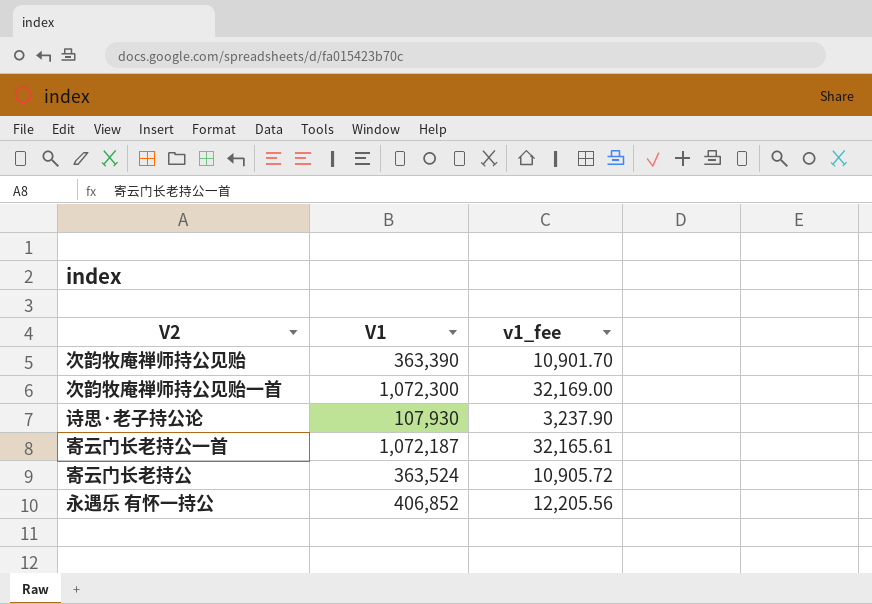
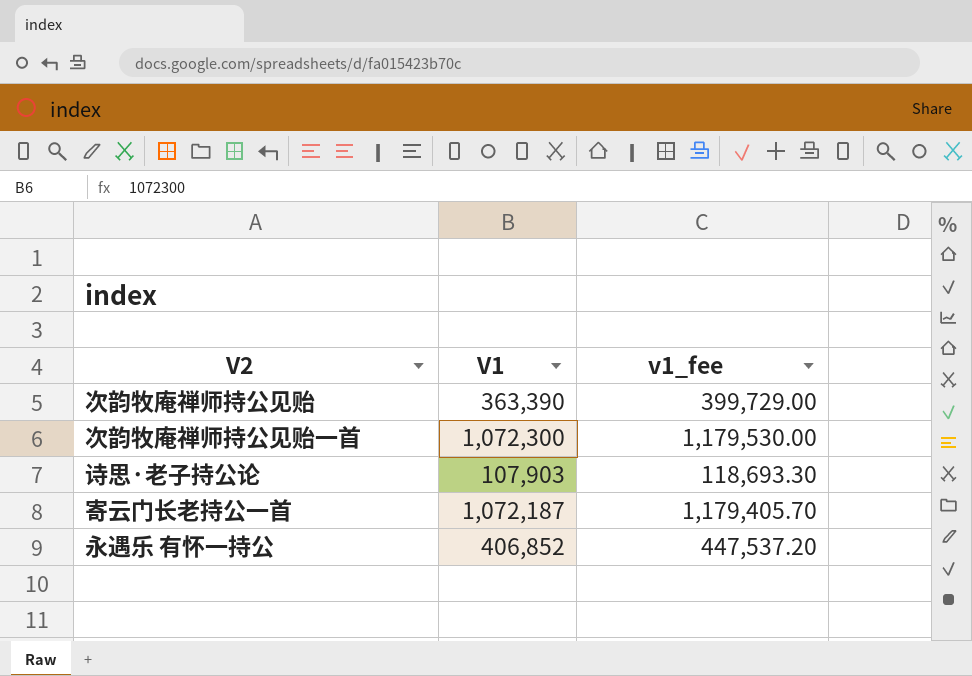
column v1_fee | formula: [V1] * 0.03 -> [V1] * 1.1
row 寄云门长老持公: 363,524 | 10,905.72 -> none
诗思·老子持公论 | V1: 107,930 -> 107,903

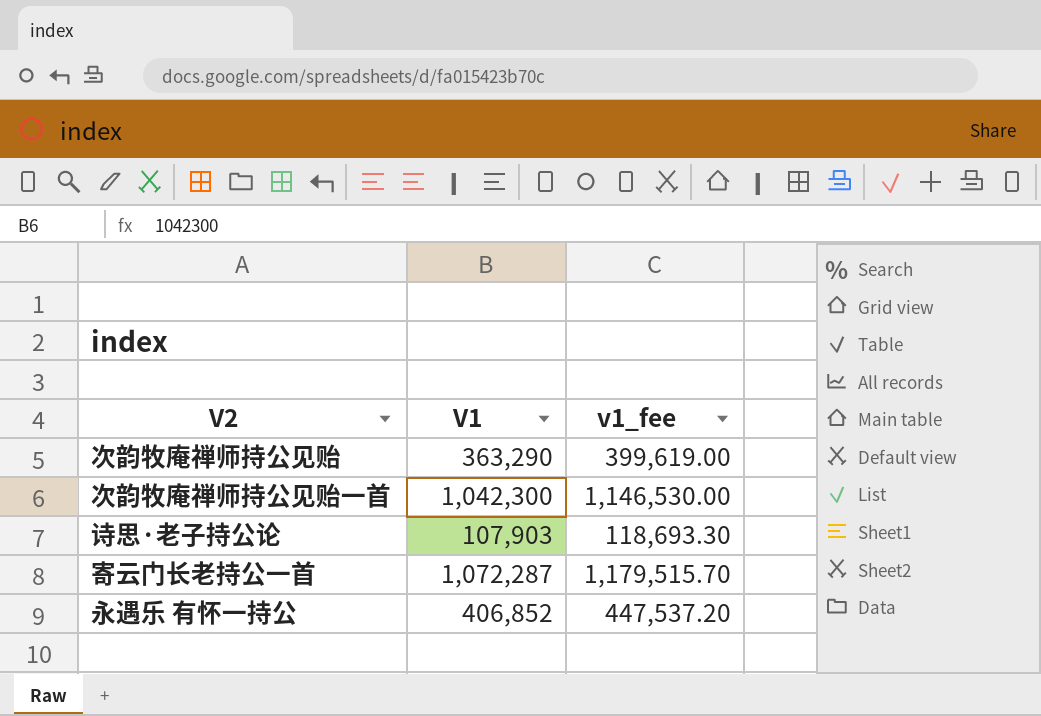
次韵牧庵禅师持公见贻 | V1: 363,390 -> 363,290
次韵牧庵禅师持公见贻 | v1_fee: 399,729.00 -> 399,619.00
次韵牧庵禅师持公见贻一首 | V1: 1,072,300 -> 1,042,300
次韵牧庵禅师持公见贻一首 | v1_fee: 1,179,530.00 -> 1,146,530.00
寄云门长老持公一首 | V1: 1,072,187 -> 1,072,287
寄云门长老持公一首 | v1_fee: 1,179,405.70 -> 1,179,515.70

